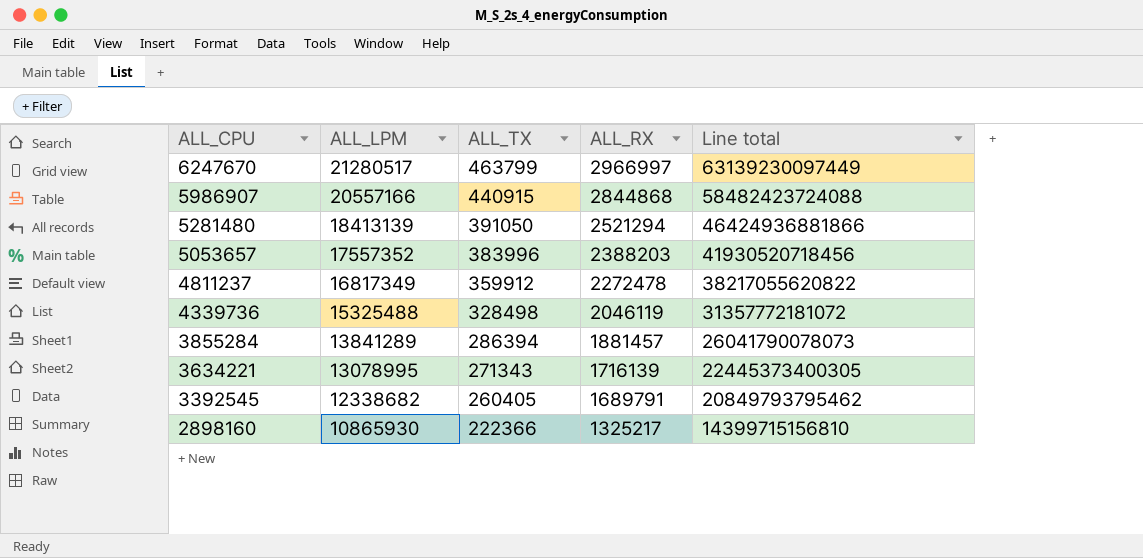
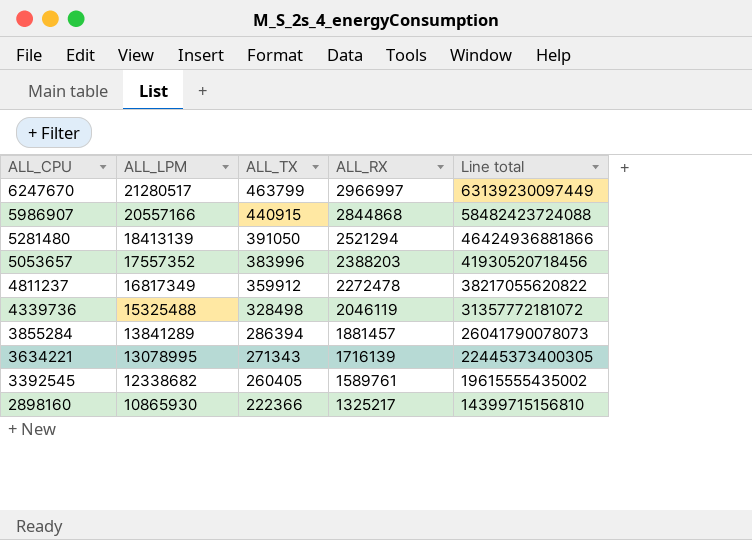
3392545 | ALL_RX: 1689791 -> 1589761
3392545 | Line total: 20849793795462 -> 19615555435002

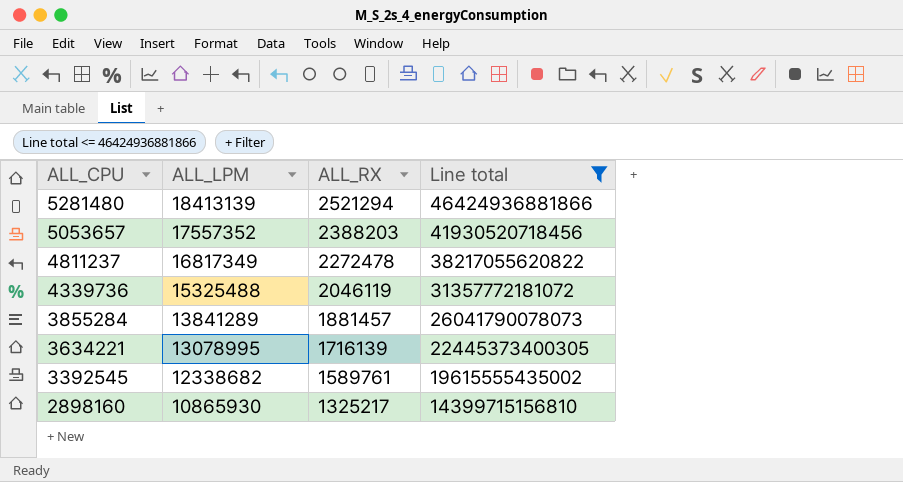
filter: none -> Line total <= 46424936881866
column ALL_TX | position: 3 -> none

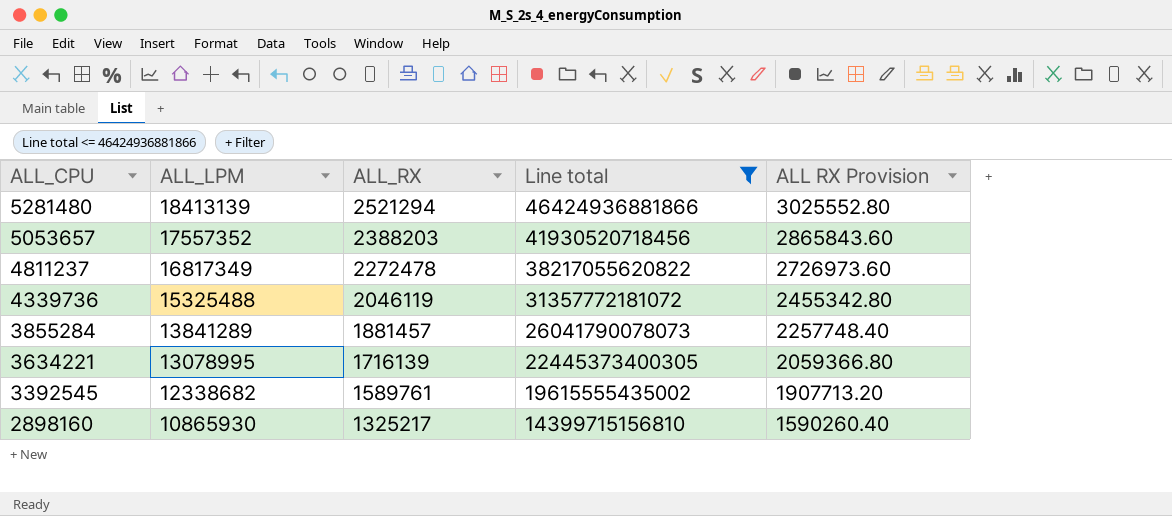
column ALL RX Provision | formula: none -> [ALL_RX] * 1.2

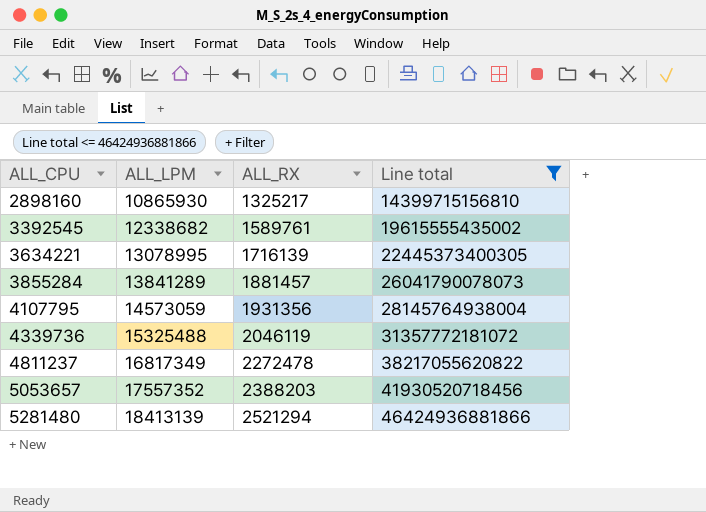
row order: ALL_CPU descending -> ALL_CPU ascending
column ALL RX Provision | formula: [ALL_RX] * 1.2 -> none
row 4107795: none -> 14573059 | 1931356 | 28145764938004

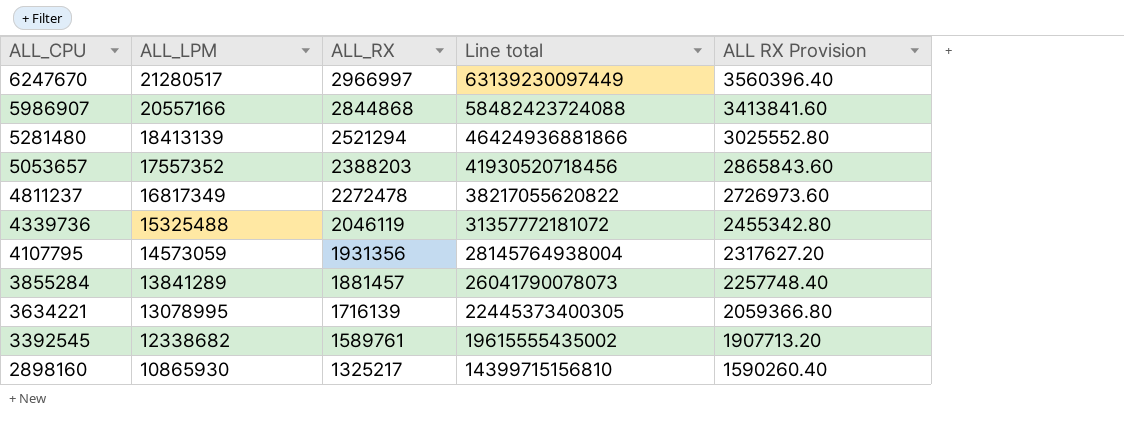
filter: Line total <= 46424936881866 -> none
row order: ALL_CPU ascending -> ALL_CPU descending
column ALL RX Provision | formula: none -> [ALL_RX] * 1.2

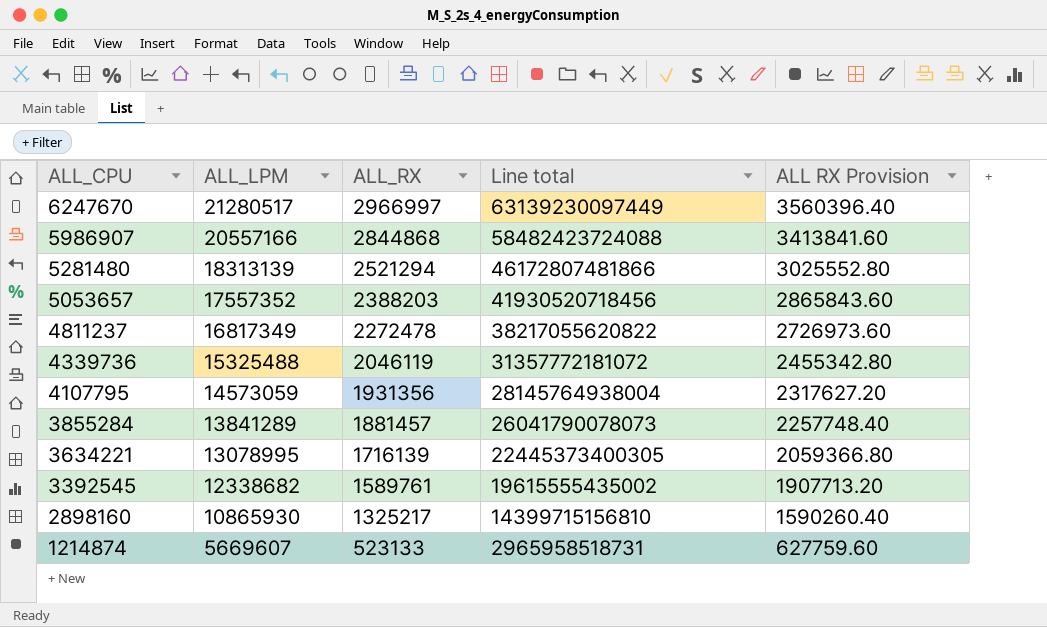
5281480 | ALL_LPM: 18413139 -> 18313139
5281480 | Line total: 46424936881866 -> 46172807481866
row 1214874: none -> 5669607 | 523133 | 2965958518731 | 627759.60

